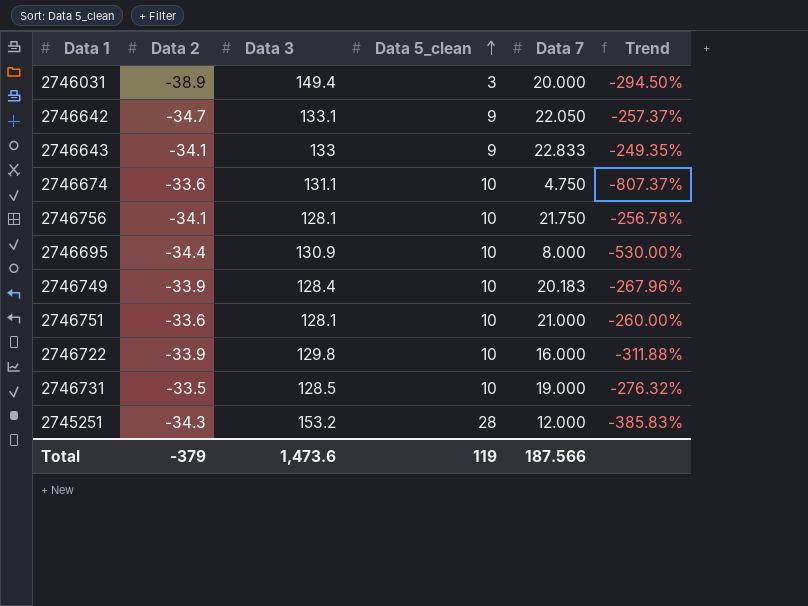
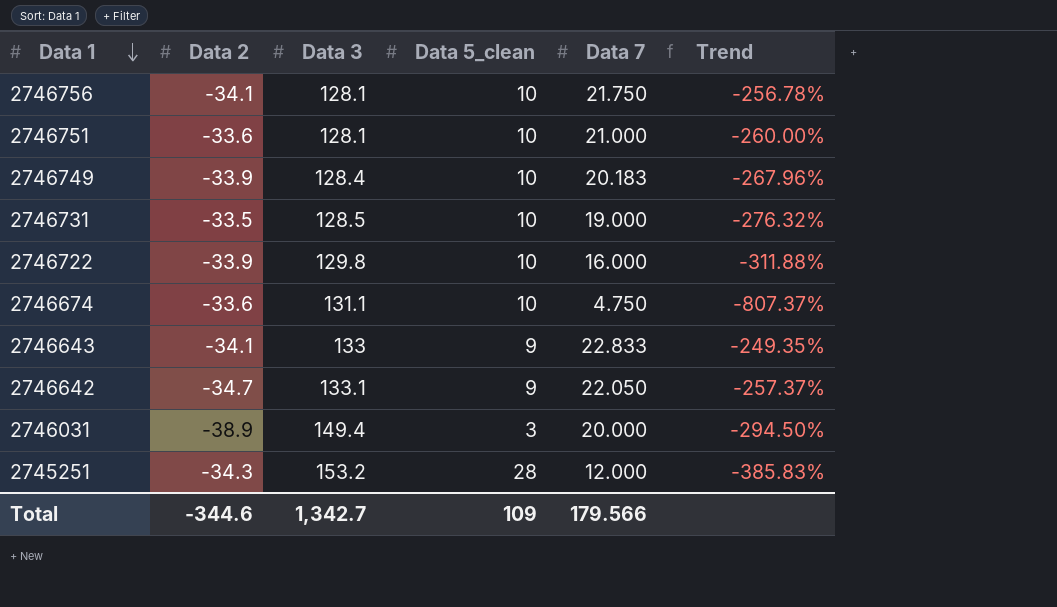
row order: Data 5_clean ascending -> Data 1 descending
row 2746695: -34.4 | 130.9 | 10 | 8.000 | -530.00% -> none
Total | Data 2: -379 -> -344.6
Total | Data 3: 1,473.6 -> 1,342.7
Total | Data 5_clean: 119 -> 109
Total | Data 7: 187.566 -> 179.566

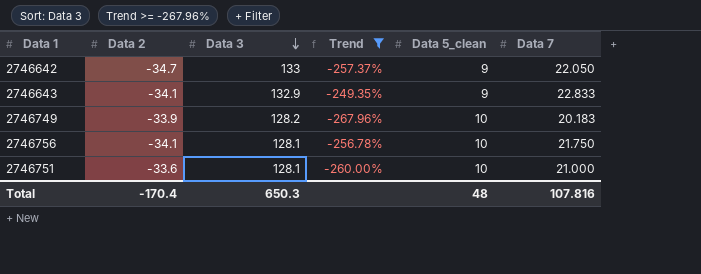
filter: none -> Trend >= -267.96%
row order: Data 1 descending -> Data 3 descending
column Trend | position: 6 -> 4
2746642 | Data 3: 133.1 -> 133
2746643 | Data 3: 133 -> 132.9
2746749 | Data 3: 128.4 -> 128.2
Total | Data 2: -344.6 -> -170.4
Total | Data 3: 1,342.7 -> 650.3
Total | Data 5_clean: 109 -> 48
Total | Data 7: 179.566 -> 107.816

